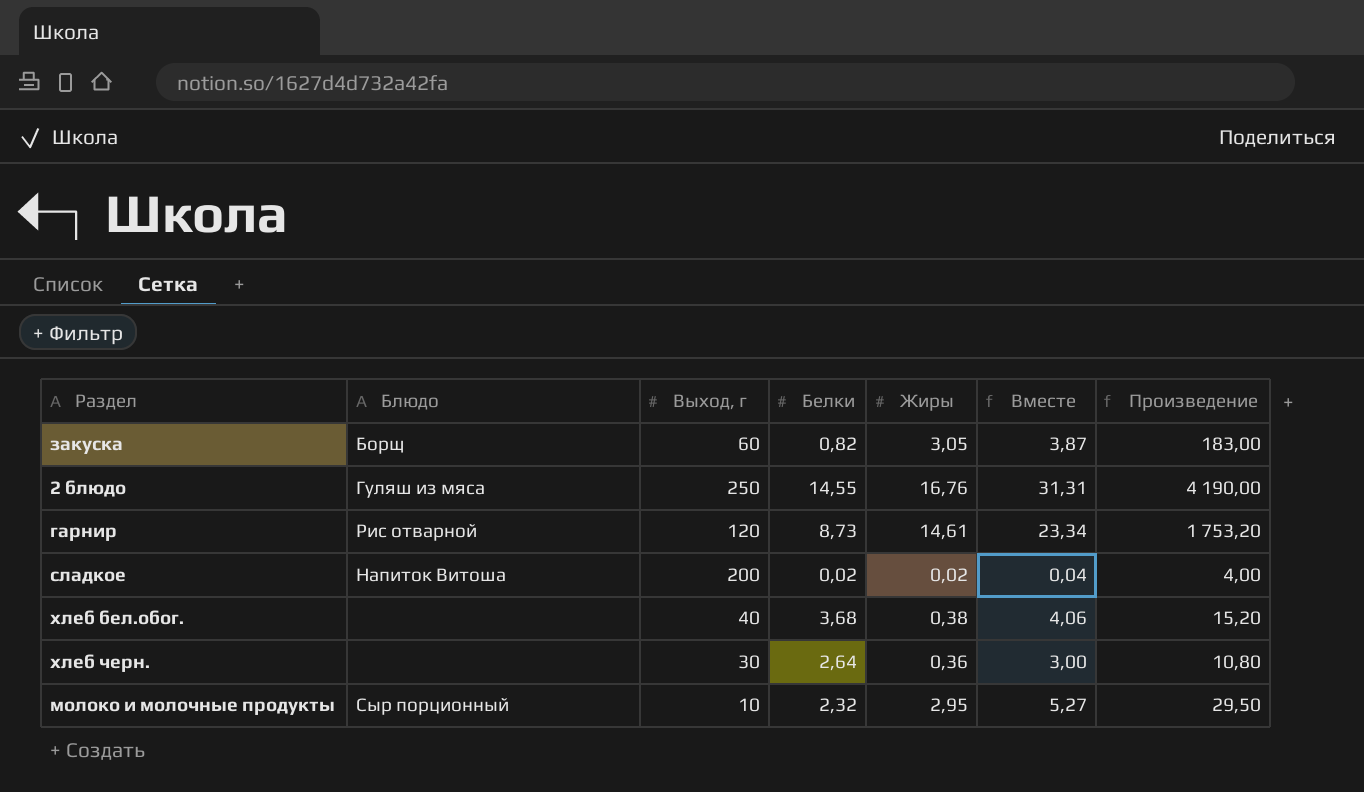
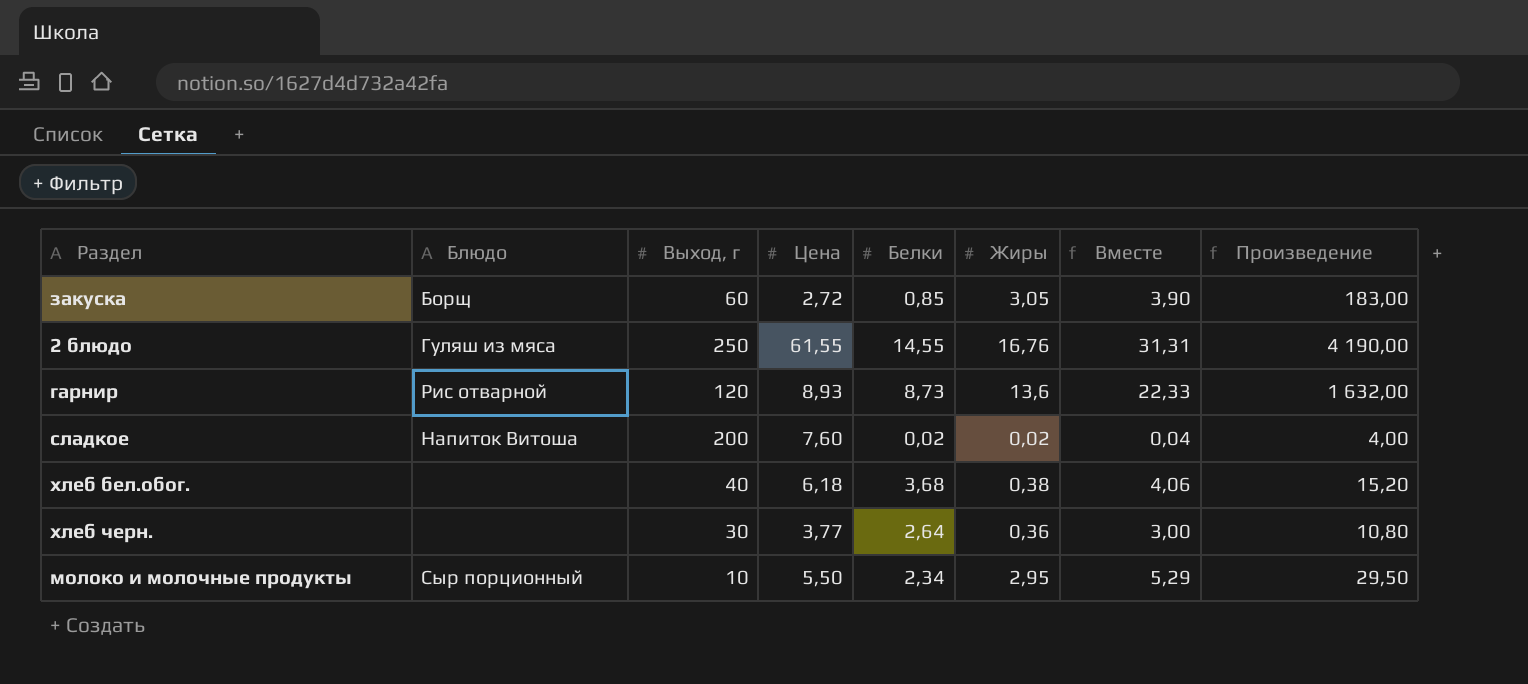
column Цена | position: none -> 4
закуска | Белки: 0,82 -> 0,85
закуска | Вместе: 3,87 -> 3,90
гарнир | Жиры: 14,61 -> 13,6
гарнир | Вместе: 23,34 -> 22,33
гарнир | Произведение: 1 753,20 -> 1 632,00
молоко и молочные продукты | Белки: 2,32 -> 2,34
молоко и молочные продукты | Вместе: 5,27 -> 5,29

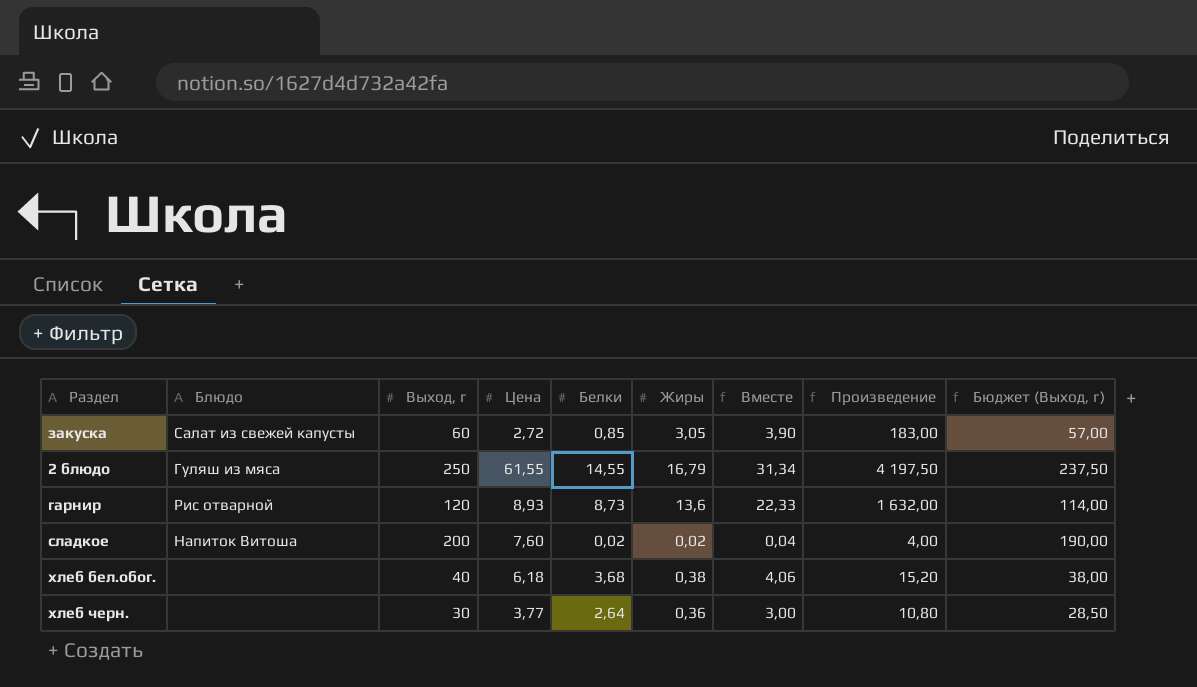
column Бюджет (Выход, г) | formula: none -> [Выход, г] * 0,95
row молоко и молочные продукты: Сыр порционный | 10 | 5,50 | 2,34 | 2,95 | 5,29 | 29,50 -> none
закуска | Блюдо: Борщ -> Салат из свежей капусты
2 блюдо | Жиры: 16,76 -> 16,79
2 блюдо | Вместе: 31,31 -> 31,34
2 блюдо | Произведение: 4 190,00 -> 4 197,50

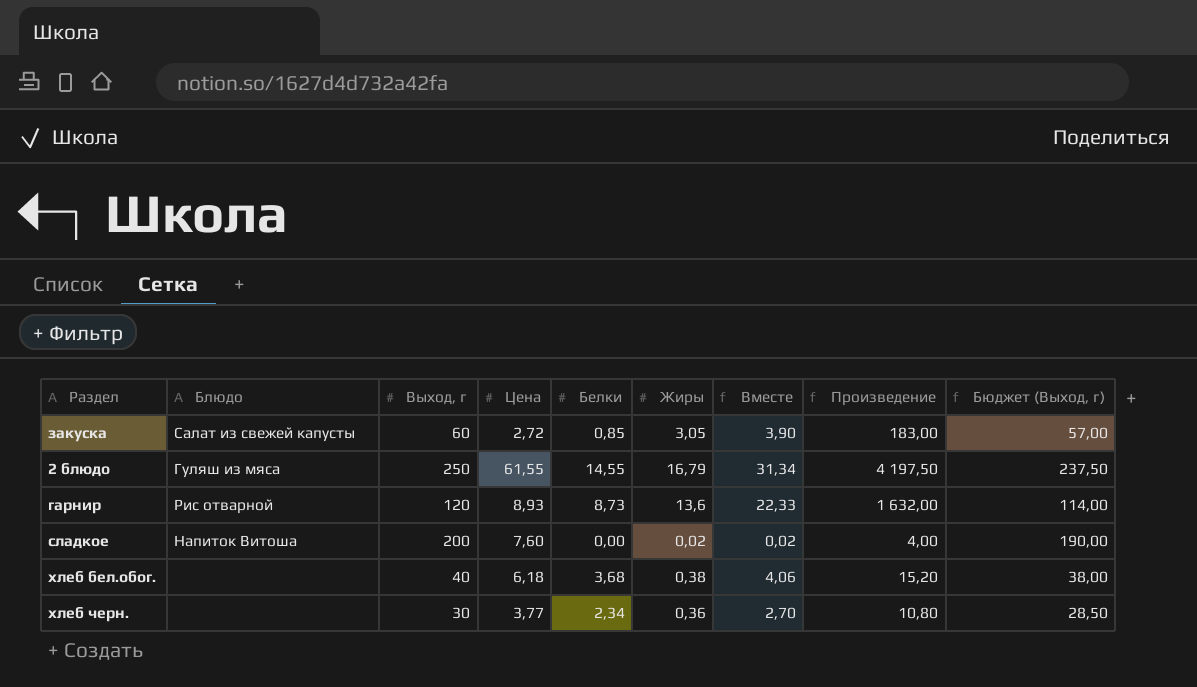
сладкое | Белки: 0,02 -> 0,00
сладкое | Вместе: 0,04 -> 0,02
хлеб черн. | Белки: 2,64 -> 2,34
хлеб черн. | Вместе: 3,00 -> 2,70

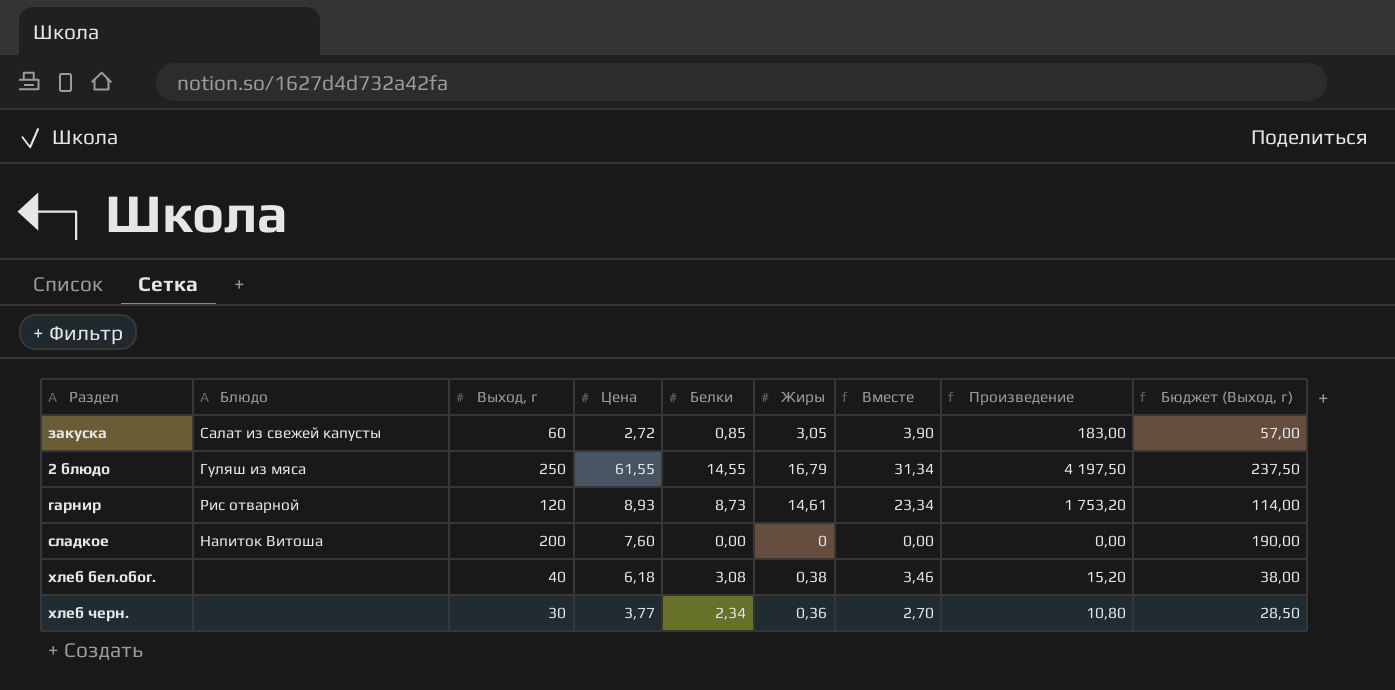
гарнир | Жиры: 13,6 -> 14,61
гарнир | Вместе: 22,33 -> 23,34
гарнир | Произведение: 1 632,00 -> 1 753,20
сладкое | Жиры: 0,02 -> 0
сладкое | Вместе: 0,02 -> 0,00
сладкое | Произведение: 4,00 -> 0,00
хлеб бел.обог. | Белки: 3,68 -> 3,08
хлеб бел.обог. | Вместе: 4,06 -> 3,46

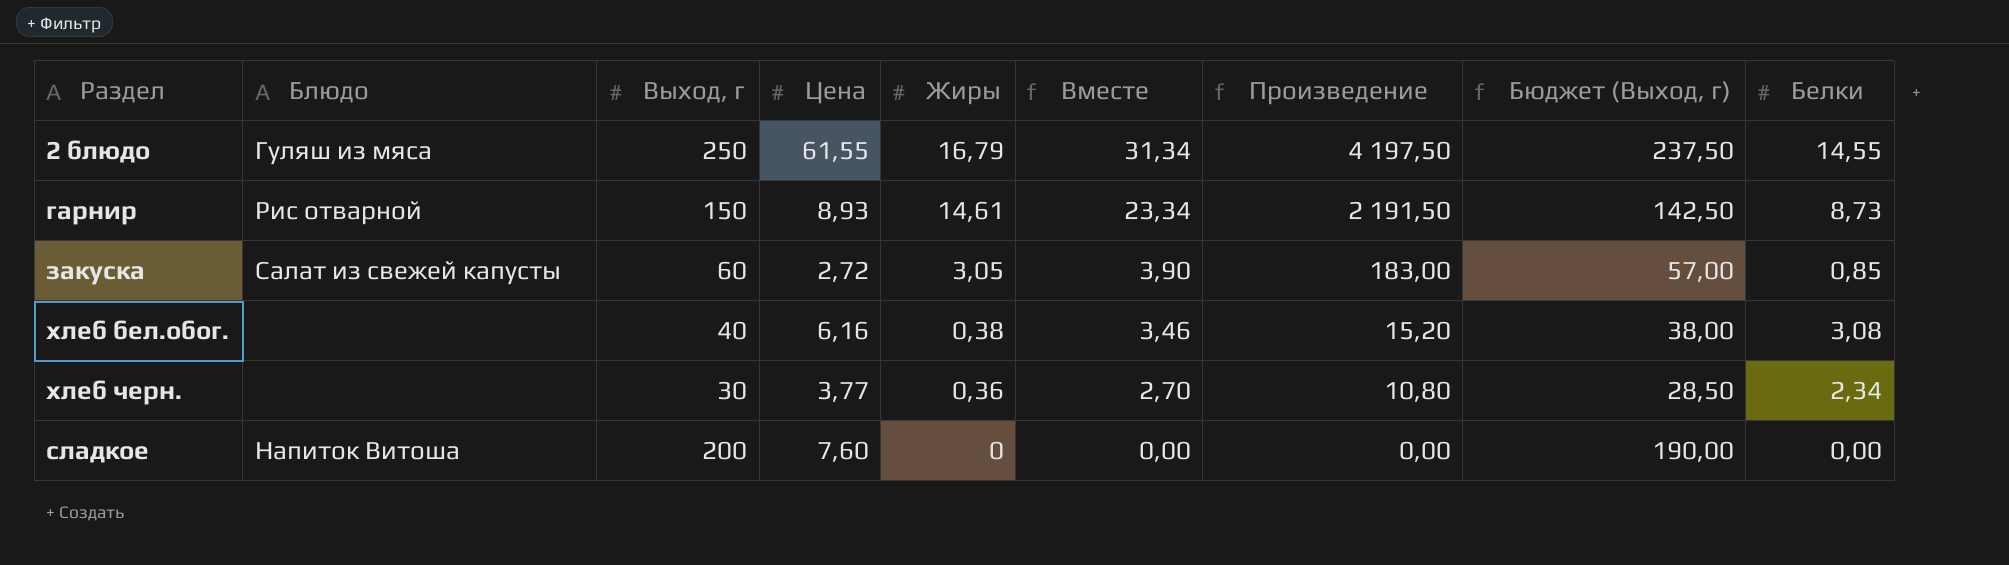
row order: none -> Жиры descending
column Белки | position: 5 -> 9
гарнир | Выход, г: 120 -> 150
гарнир | Произведение: 1 753,20 -> 2 191,50
гарнир | Бюджет (Выход, г): 114,00 -> 142,50
хлеб бел.обог. | Цена: 6,18 -> 6,16

